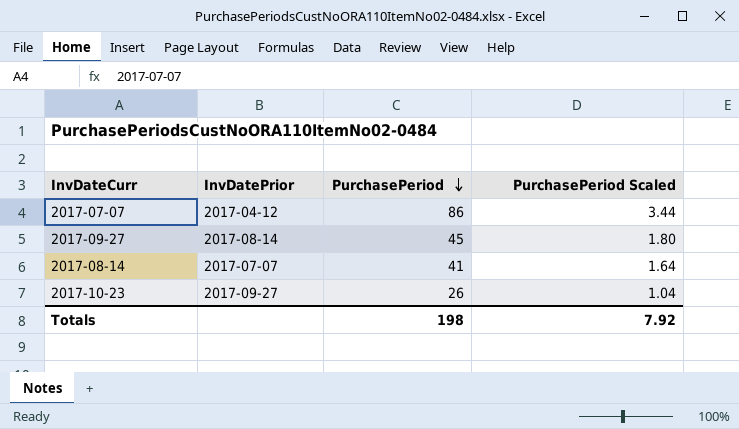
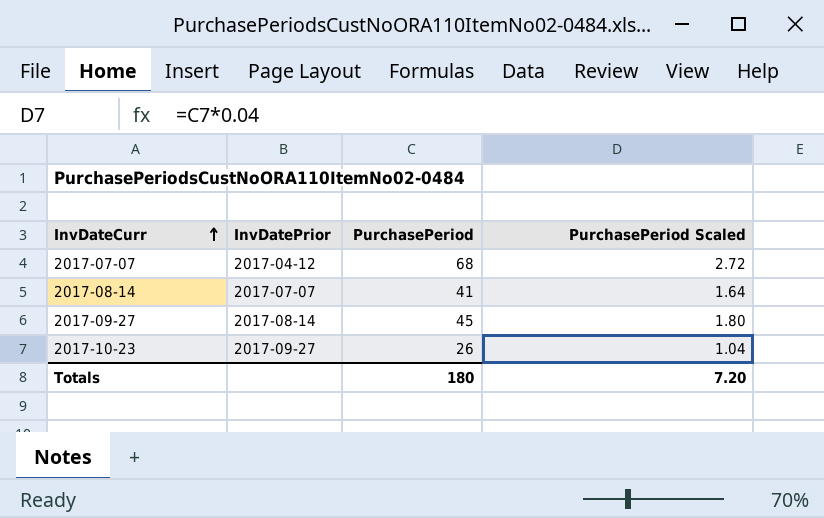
row order: PurchasePeriod descending -> InvDateCurr ascending
2017-07-07 | PurchasePeriod: 86 -> 68
2017-07-07 | PurchasePeriod Scaled: 3.44 -> 2.72
Totals | PurchasePeriod: 198 -> 180
Totals | PurchasePeriod Scaled: 7.92 -> 7.20

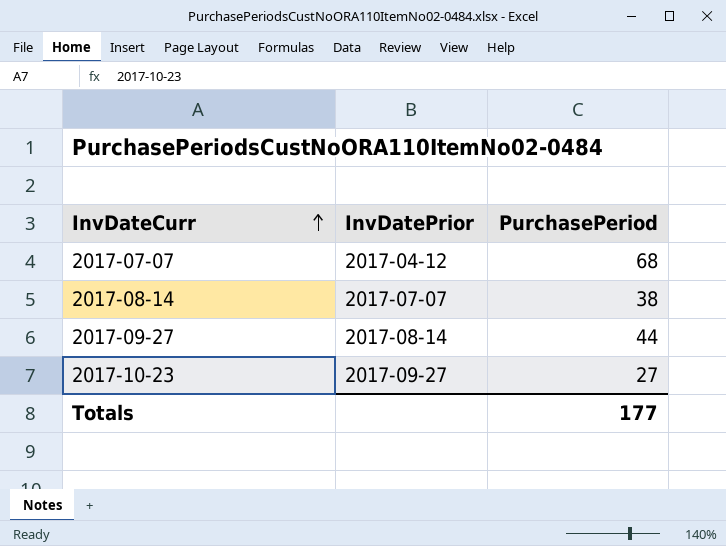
column PurchasePeriod Scaled | formula: [PurchasePeriod] * 0.04 -> none
2017-08-14 | PurchasePeriod: 41 -> 38
2017-09-27 | PurchasePeriod: 45 -> 44
2017-10-23 | PurchasePeriod: 26 -> 27
Totals | PurchasePeriod: 180 -> 177

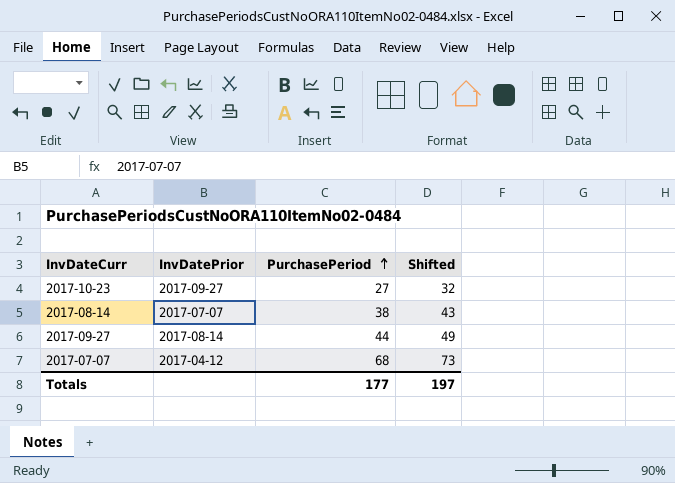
row order: InvDateCurr ascending -> PurchasePeriod ascending
column Shifted | formula: none -> [PurchasePeriod] + 5

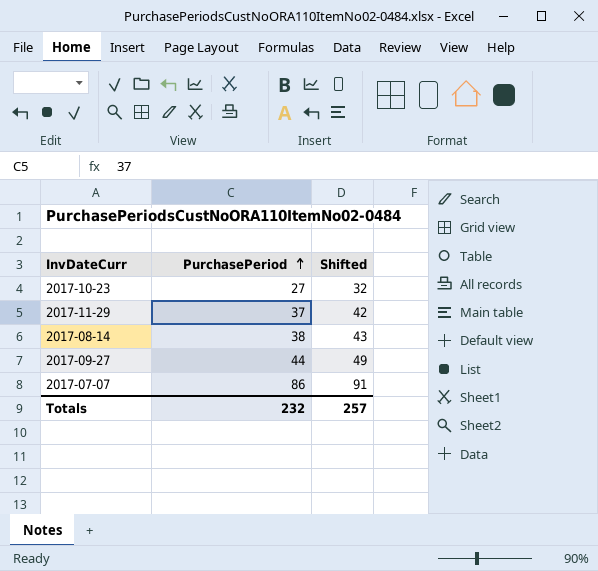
column InvDatePrior | position: 2 -> none
row 2017-11-29: none -> 37 | 42
2017-07-07 | PurchasePeriod: 68 -> 86
2017-07-07 | Shifted: 73 -> 91
Totals | PurchasePeriod: 177 -> 232
Totals | Shifted: 197 -> 257

